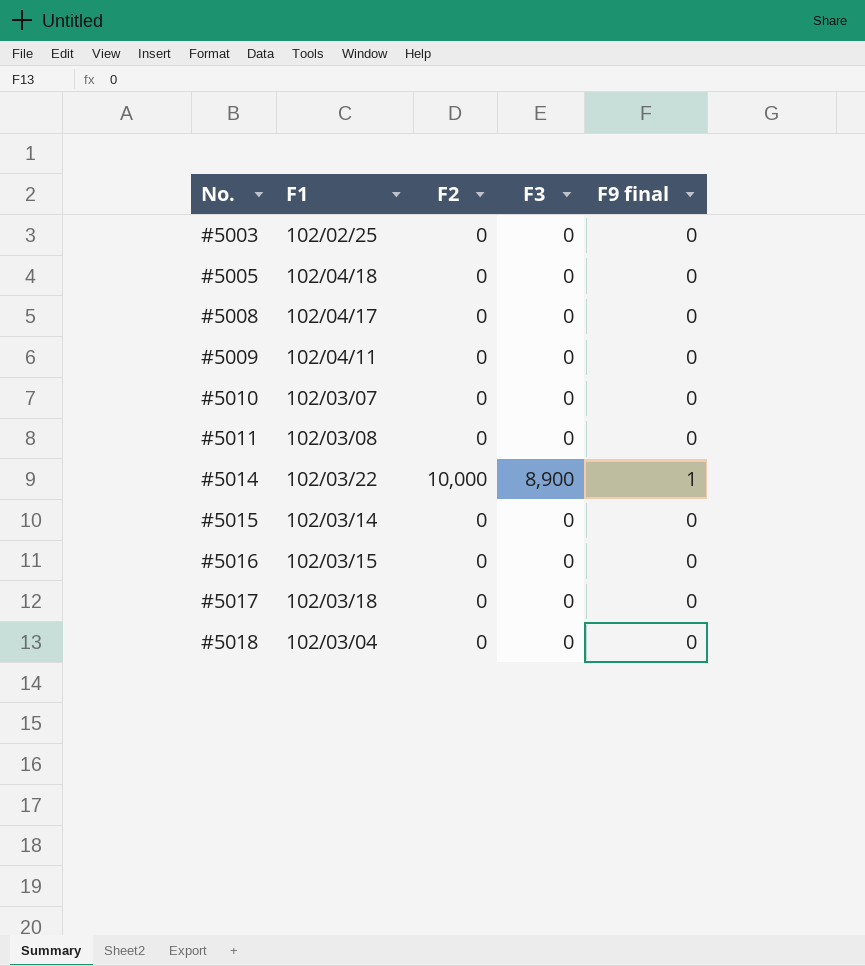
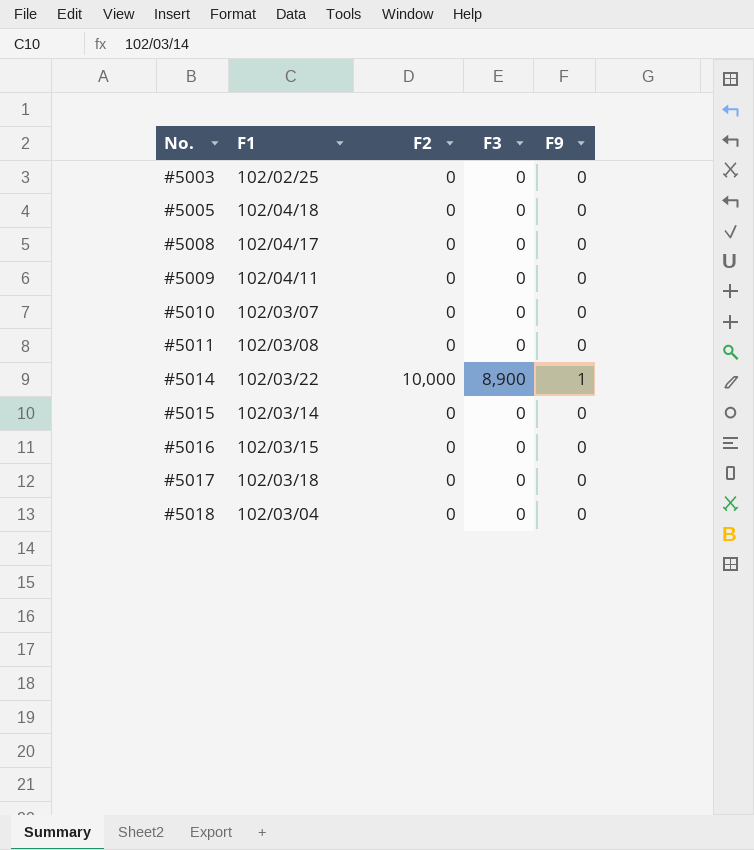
column name: F9 final -> F9

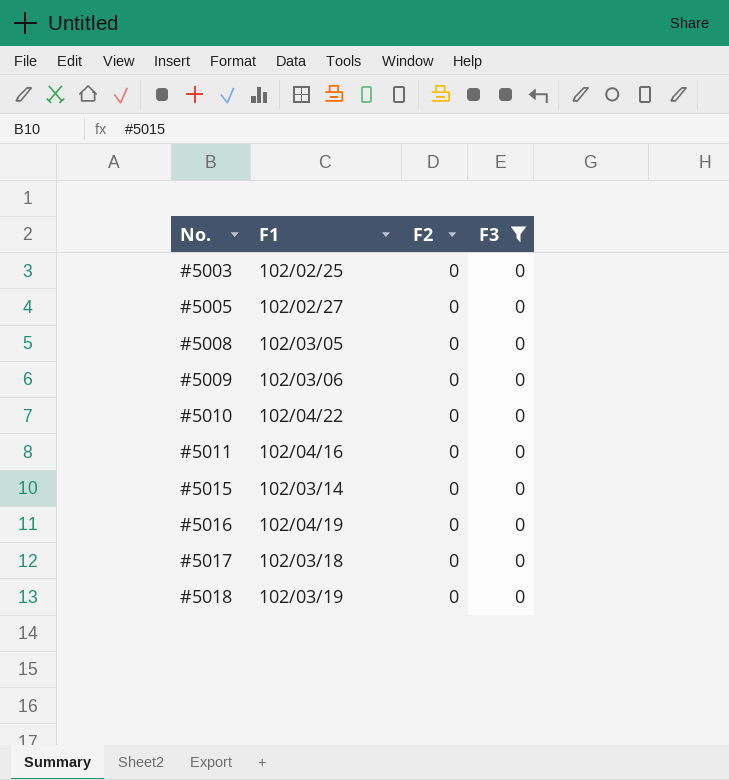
filter: none -> F3 = 0
column F9 | position: 5 -> none
#5005 | F1: 102/04/18 -> 102/02/27
#5008 | F1: 102/04/17 -> 102/03/05
#5009 | F1: 102/04/11 -> 102/03/06
#5010 | F1: 102/03/07 -> 102/04/22
#5011 | F1: 102/03/08 -> 102/04/16
#5016 | F1: 102/03/15 -> 102/04/19
#5018 | F1: 102/03/04 -> 102/03/19

